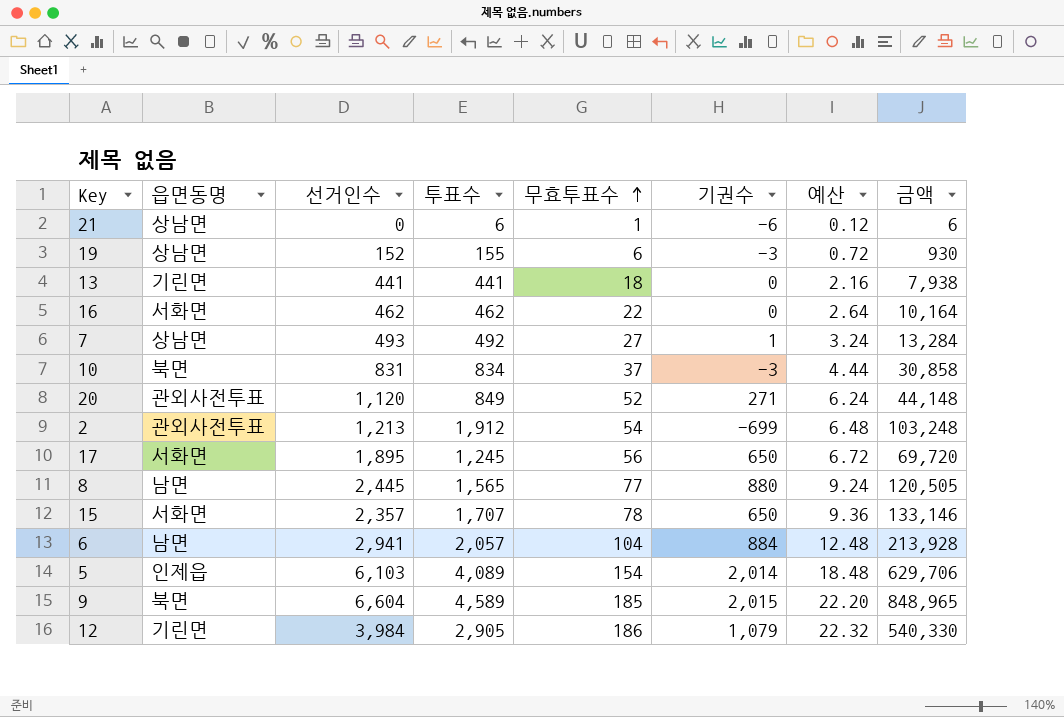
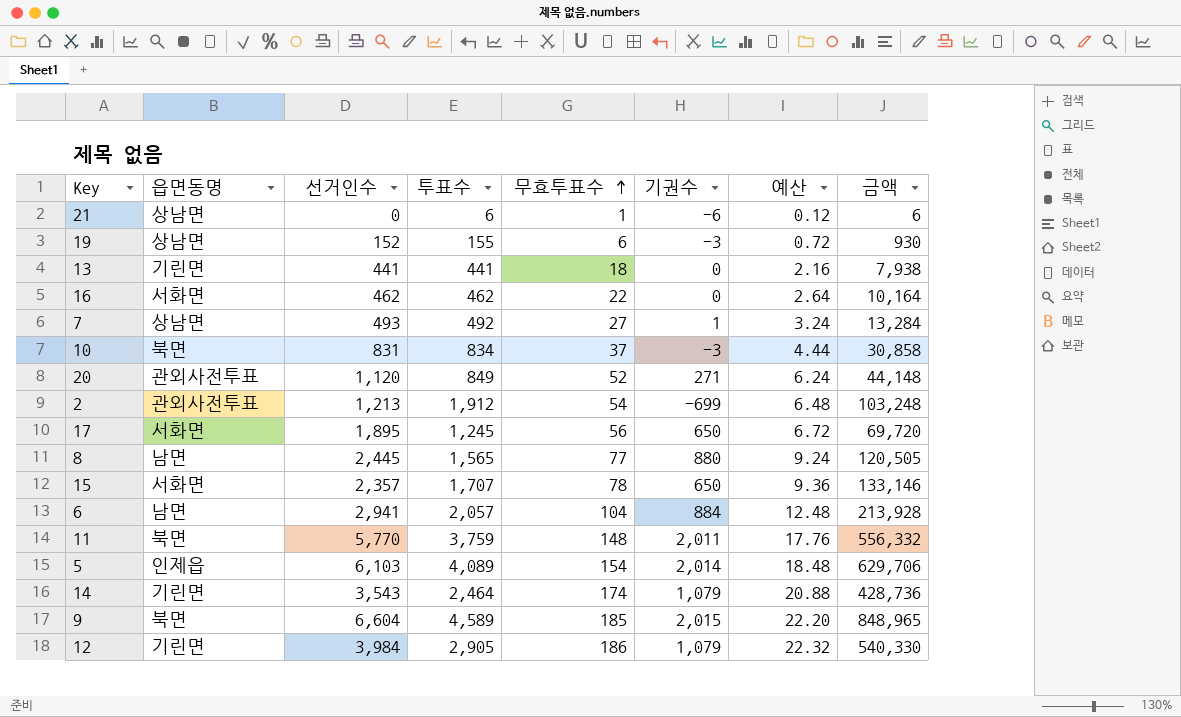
row 11: none -> 북면 | 5,770 | 3,759 | 148 | 2,011 | 17.76 | 556,332
row 14: none -> 기린면 | 3,543 | 2,464 | 174 | 1,079 | 20.88 | 428,736

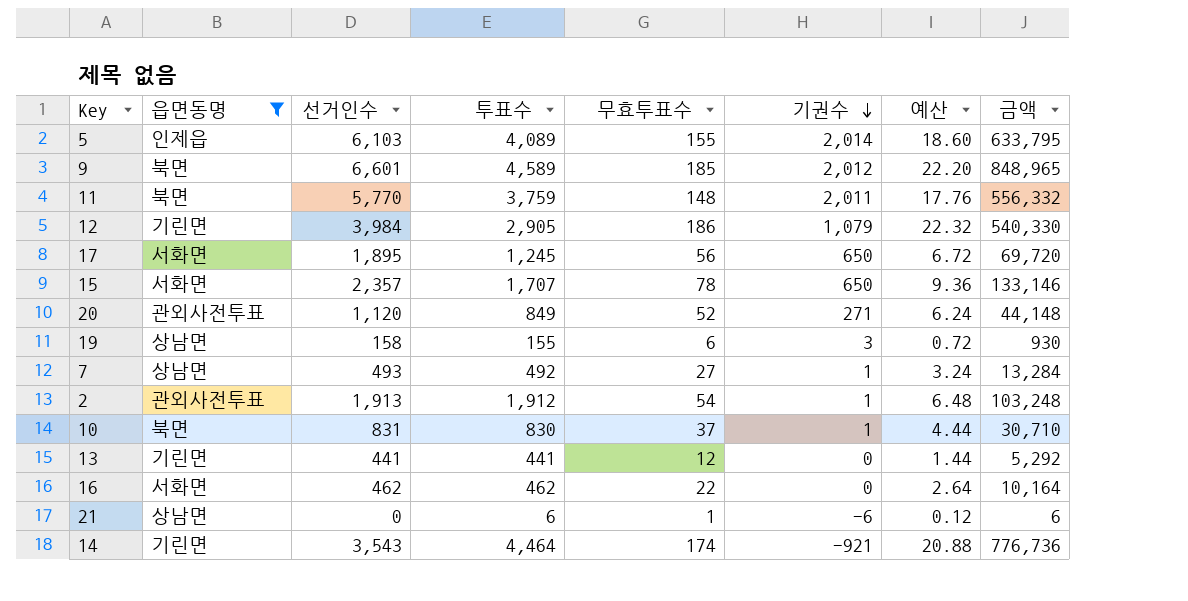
filter: none -> 읍면동명 != 남면
row order: 무효투표수 ascending -> 기권수 descending
5 | 무효투표수: 154 -> 155
5 | 예산: 18.48 -> 18.60
5 | 금액: 629,706 -> 633,795
9 | 선거인수: 6,604 -> 6,601
9 | 기권수: 2,015 -> 2,012
19 | 선거인수: 152 -> 158
19 | 기권수: -3 -> 3
2 | 선거인수: 1,213 -> 1,913
2 | 기권수: -699 -> 1
10 | 투표수: 834 -> 830
10 | 기권수: -3 -> 1
10 | 금액: 30,858 -> 30,710
13 | 무효투표수: 18 -> 12
13 | 예산: 2.16 -> 1.44
13 | 금액: 7,938 -> 5,292
14 | 투표수: 2,464 -> 4,464
14 | 기권수: 1,079 -> -921
14 | 금액: 428,736 -> 776,736

